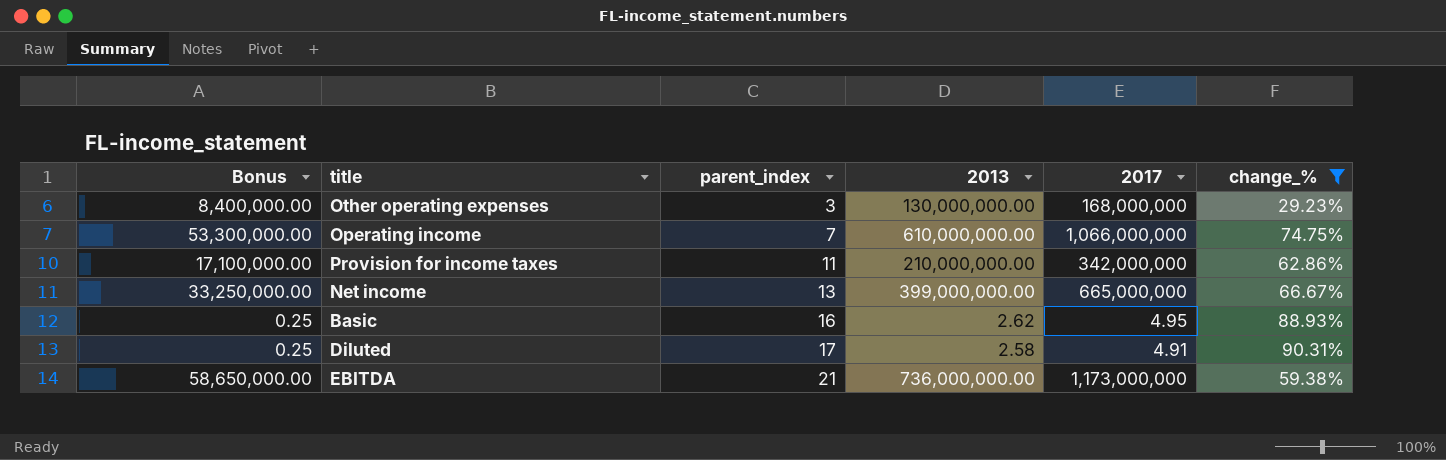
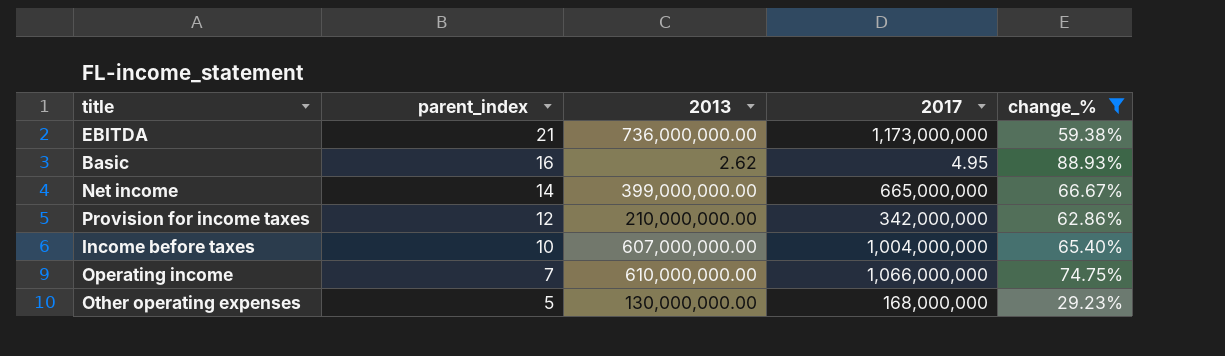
row order: parent_index ascending -> parent_index descending
column Bonus | formula: [2017] * 0.05 -> none
row Diluted: 0.25 | 17 | 2.58 | 4.91 | 90.31% -> none
Net income | parent_index: 13 -> 14
Provision for income taxes | parent_index: 11 -> 12
row Income before taxes: none -> 10 | 607,000,000.00 | 1,004,000,000 | 65.40%
Other operating expenses | parent_index: 3 -> 5

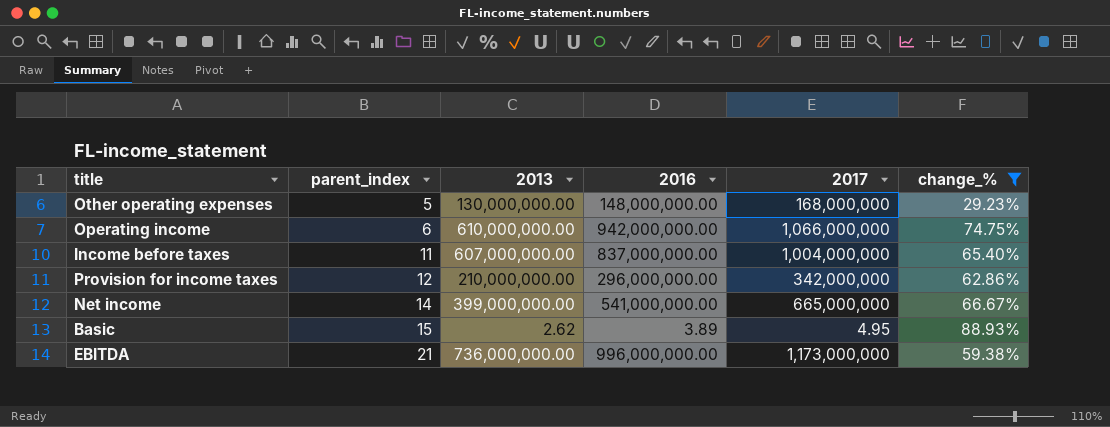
row order: parent_index descending -> parent_index ascending
column 2016 | position: none -> 4
Operating income | parent_index: 7 -> 6
Income before taxes | parent_index: 10 -> 11
Basic | parent_index: 16 -> 15

